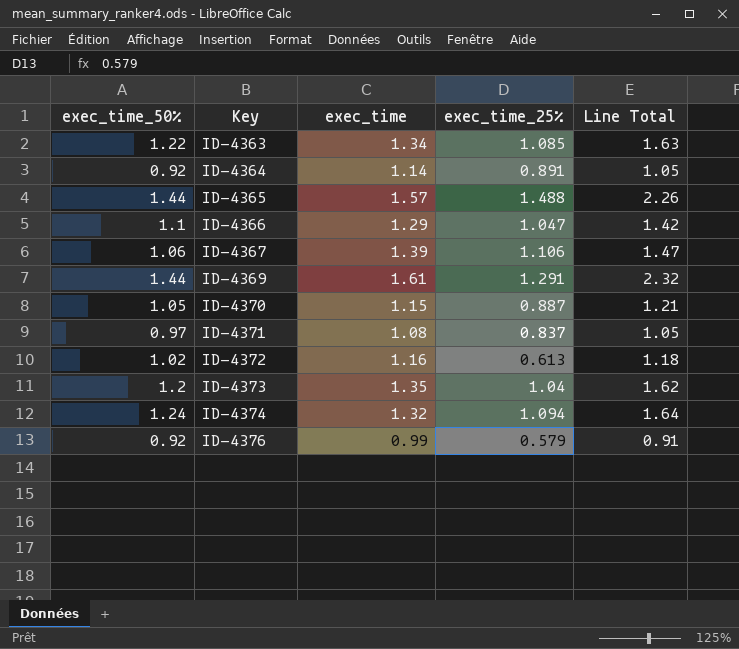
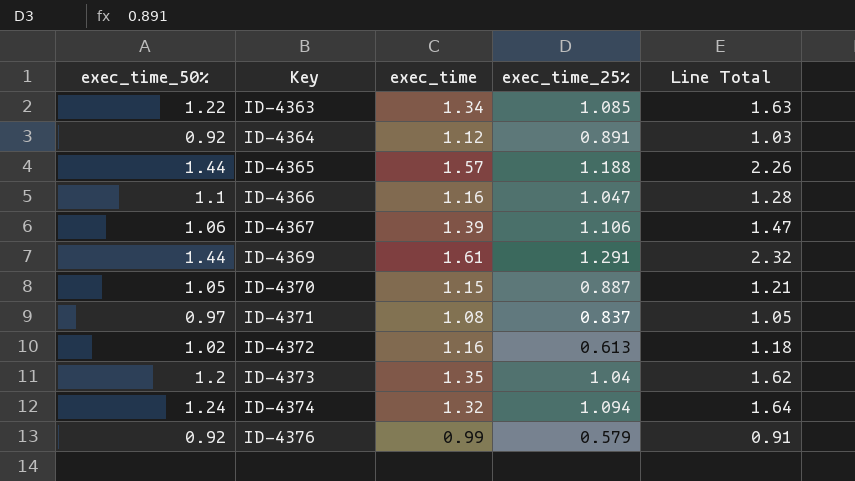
ID-4364 | exec_time: 1.14 -> 1.12
ID-4364 | Line Total: 1.05 -> 1.03
ID-4365 | exec_time_25%: 1.488 -> 1.188
ID-4366 | exec_time: 1.29 -> 1.16
ID-4366 | Line Total: 1.42 -> 1.28

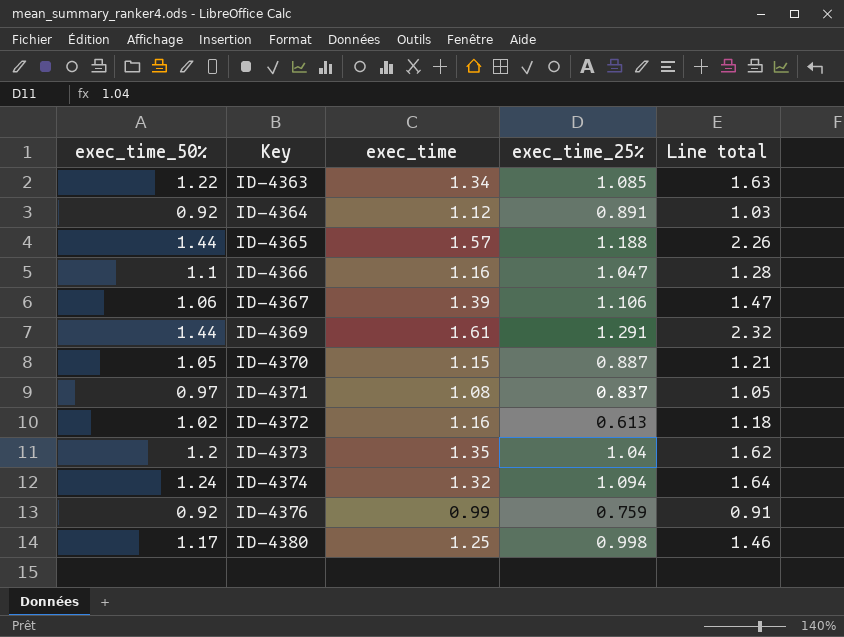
column name: Line Total -> Line total
ID-4376 | exec_time_25%: 0.579 -> 0.759
row ID-4380: none -> 1.17 | 1.25 | 0.998 | 1.46

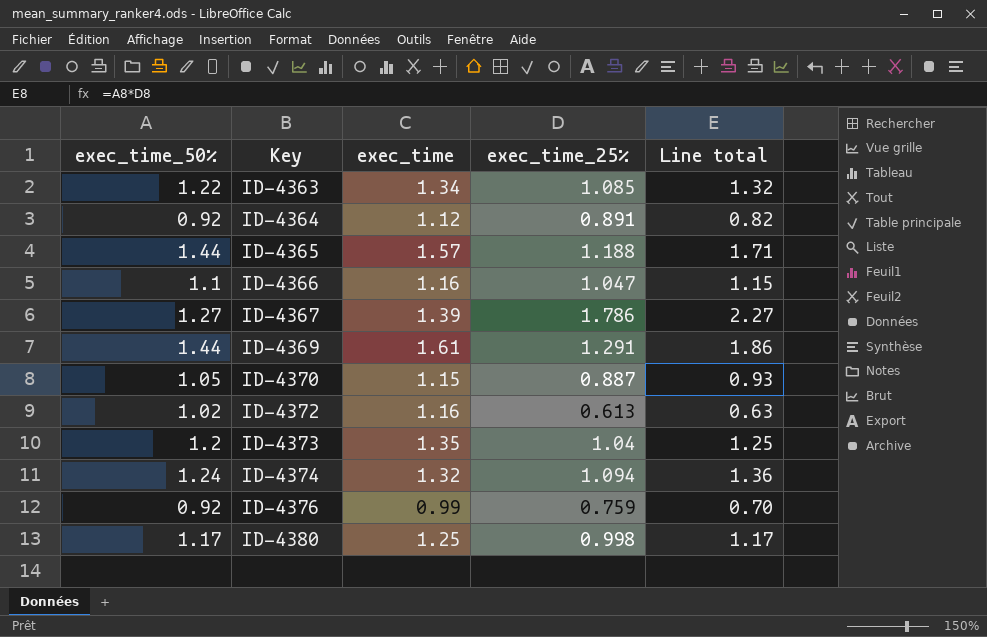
column Line total | formula: [exec_time_50%] * [exec_time] -> [exec_time_50%] * [exec_time_25%]
row ID-4371: 0.97 | 1.08 | 0.837 | 1.05 -> none
ID-4367 | exec_time_50%: 1.06 -> 1.27
ID-4367 | exec_time_25%: 1.106 -> 1.786

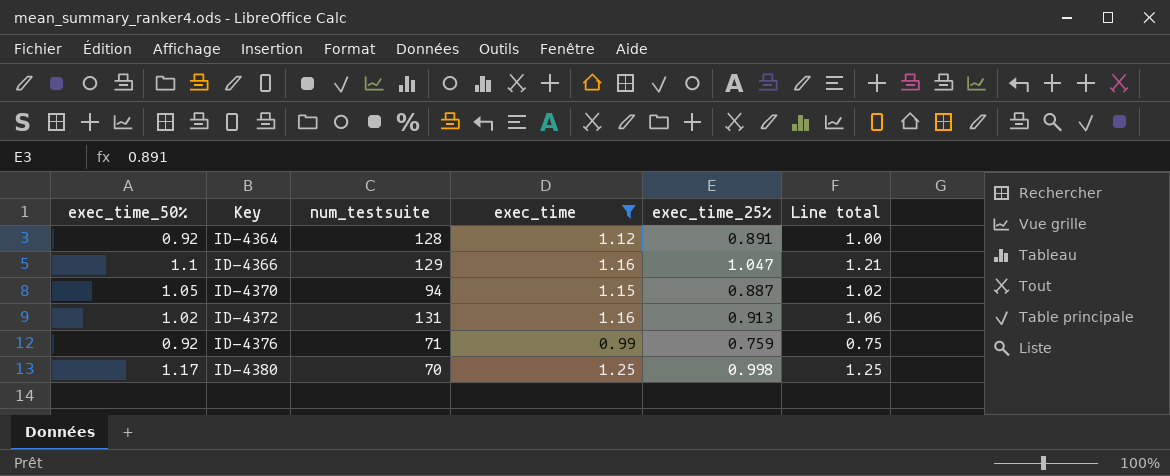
filter: none -> exec_time <= 1.25
column num_testsuite | position: none -> 3
column Line total | formula: [exec_time_50%] * [exec_time_25%] -> [exec_time] * [exec_time_25%]
ID-4372 | exec_time_25%: 0.613 -> 0.913

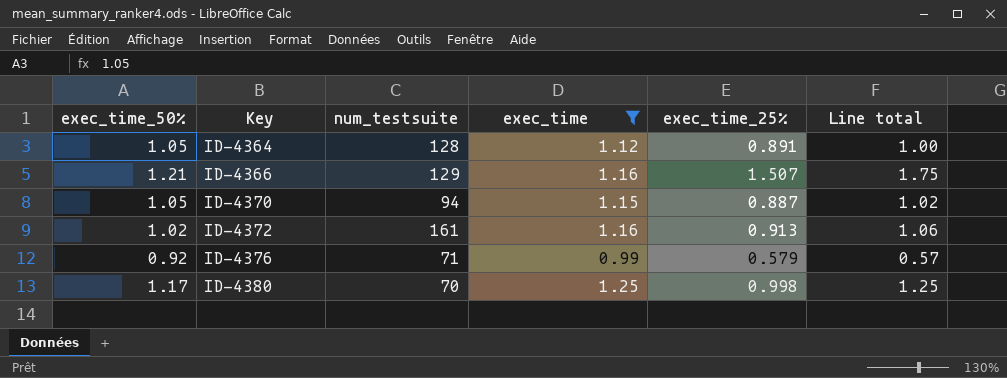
ID-4364 | exec_time_50%: 0.92 -> 1.05
ID-4366 | exec_time_50%: 1.1 -> 1.21
ID-4366 | exec_time_25%: 1.047 -> 1.507
ID-4366 | Line total: 1.21 -> 1.75
ID-4372 | num_testsuite: 131 -> 161
ID-4376 | exec_time_25%: 0.759 -> 0.579
ID-4376 | Line total: 0.75 -> 0.57

